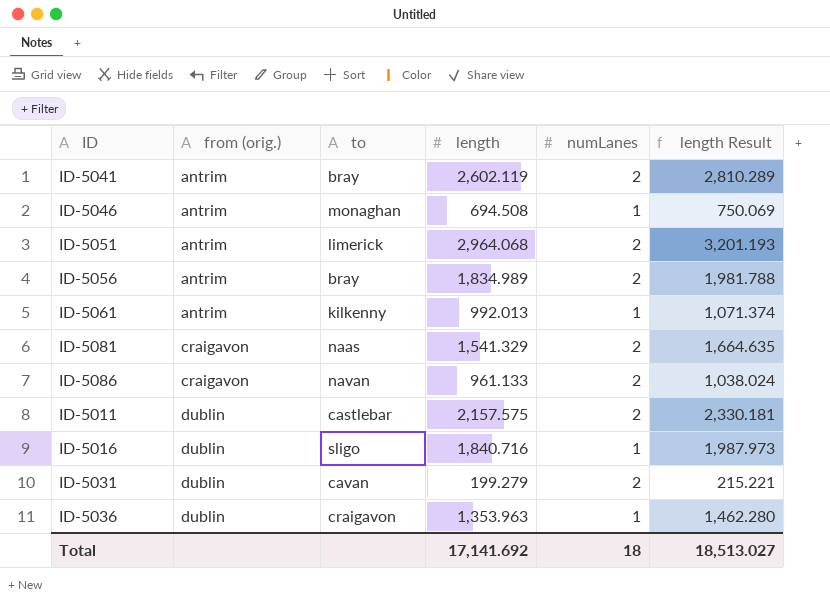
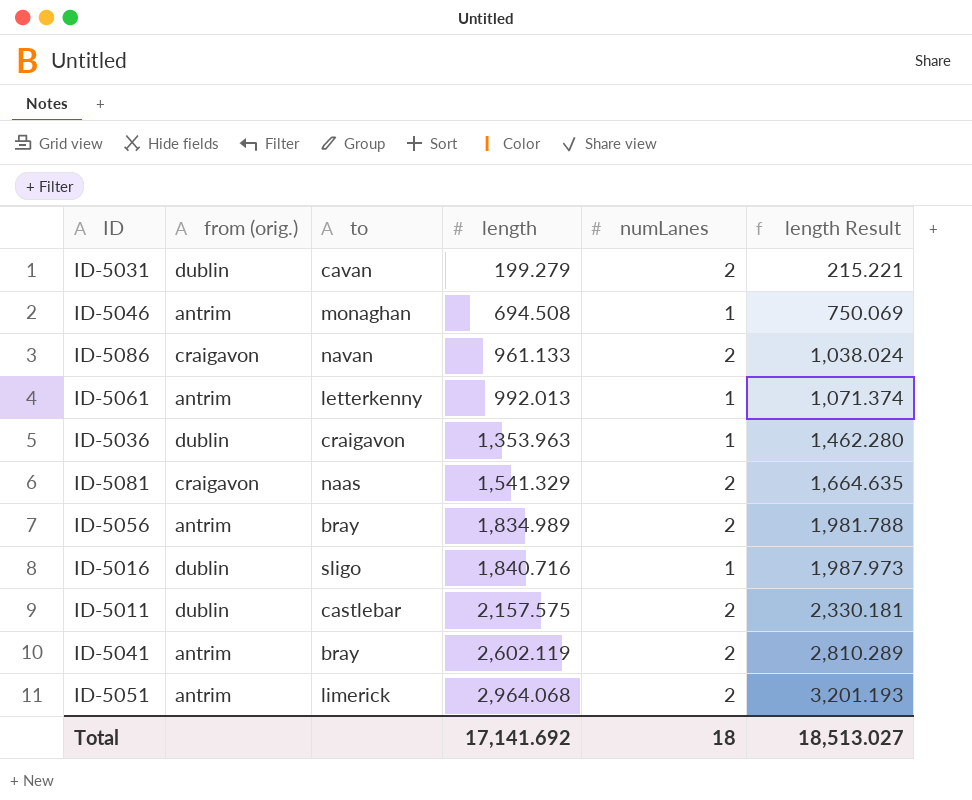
row order: from (orig.) ascending -> length ascending
ID-5061 | to: kilkenny -> letterkenny

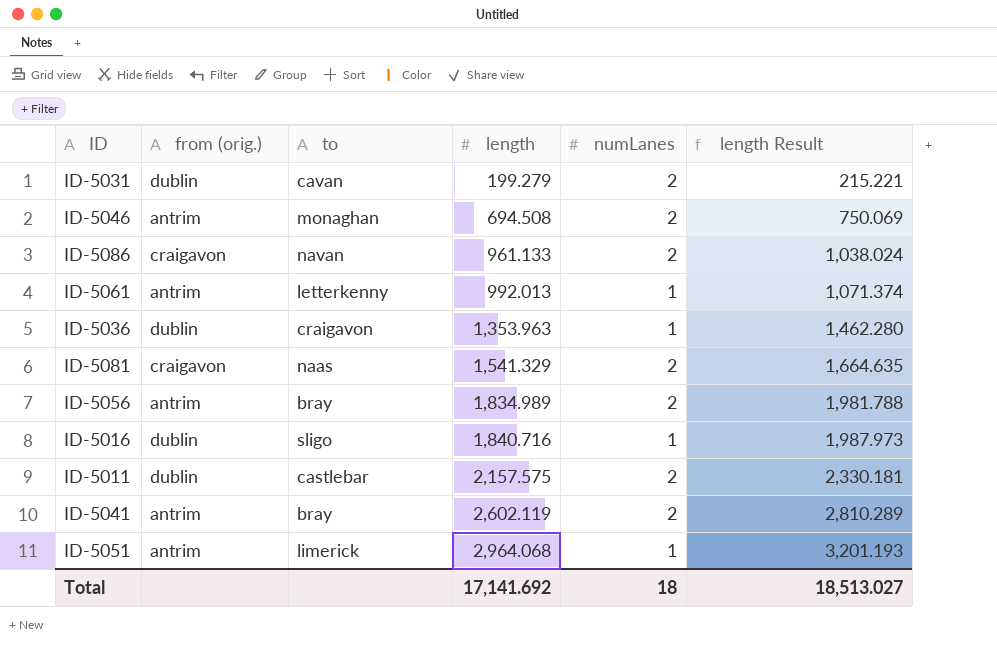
ID-5046 | numLanes: 1 -> 2
ID-5051 | numLanes: 2 -> 1

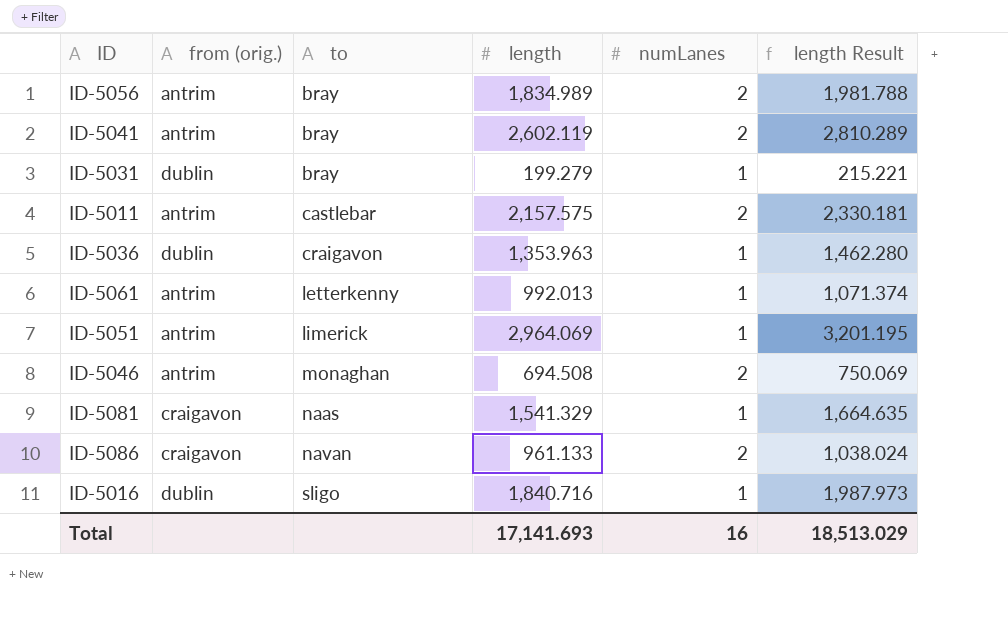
row order: length ascending -> to ascending
ID-5031 | to: cavan -> bray
ID-5031 | numLanes: 2 -> 1
ID-5011 | from (orig.): dublin -> antrim
ID-5051 | length: 2,964.068 -> 2,964.069
ID-5051 | length Result: 3,201.193 -> 3,201.195
ID-5081 | numLanes: 2 -> 1
Total | length: 17,141.692 -> 17,141.693
Total | numLanes: 18 -> 16
Total | length Result: 18,513.027 -> 18,513.029

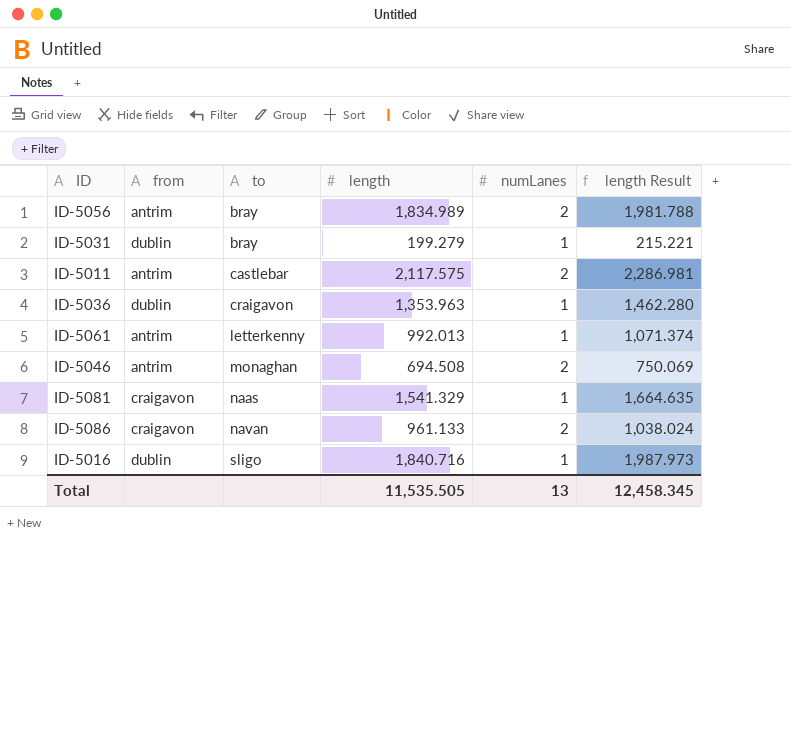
column name: from (orig.) -> from
row ID-5041: antrim | bray | 2,602.119 | 2 | 2,810.289 -> none
row ID-5051: antrim | limerick | 2,964.069 | 1 | 3,201.195 -> none
ID-5011 | length: 2,157.575 -> 2,117.575
ID-5011 | length Result: 2,330.181 -> 2,286.981
Total | length: 17,141.693 -> 11,535.505
Total | numLanes: 16 -> 13
Total | length Result: 18,513.029 -> 12,458.345

